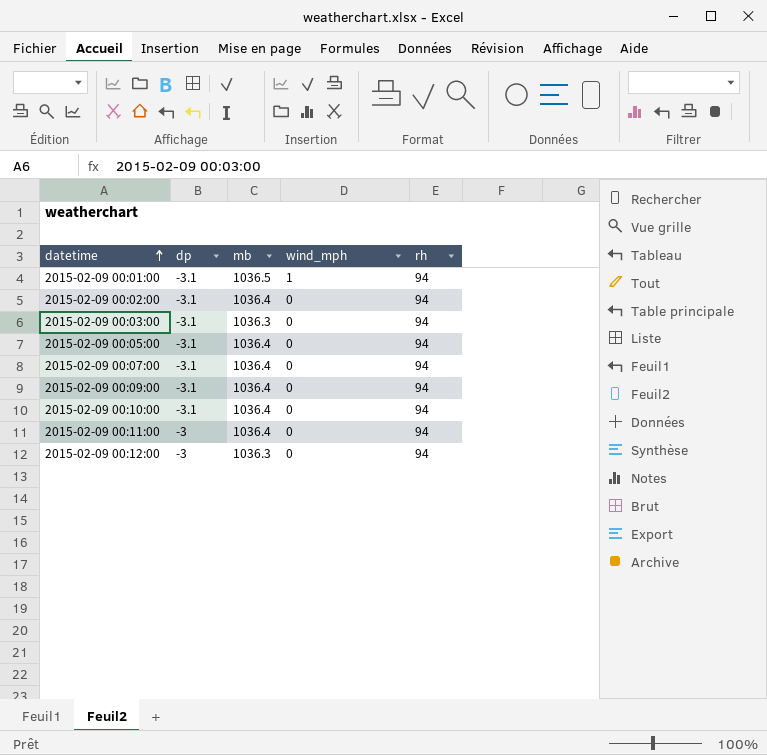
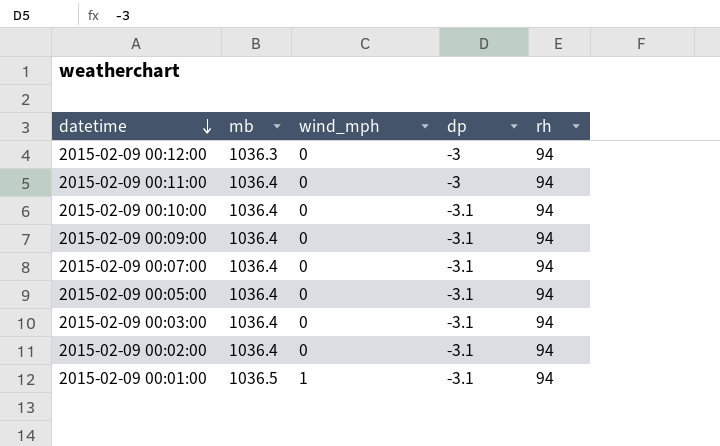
row order: datetime ascending -> datetime descending
column dp | position: 2 -> 4
2015-02-09 00:03:00 | mb: 1036.3 -> 1036.4

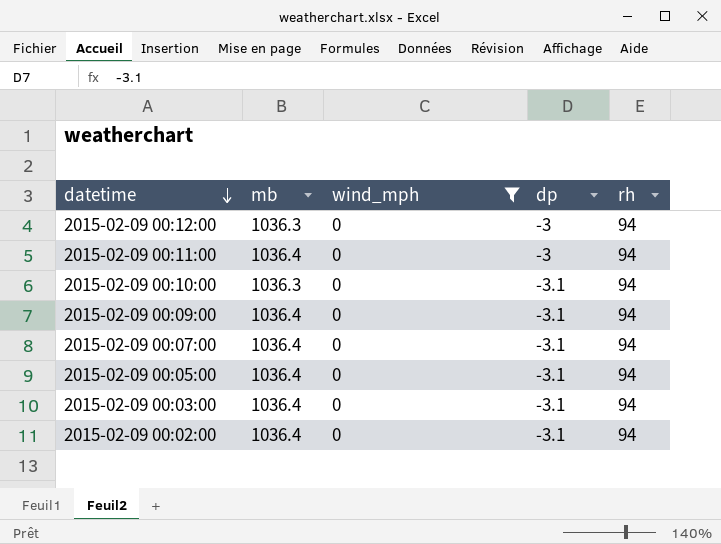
filter: none -> wind_mph = 0
2015-02-09 00:10:00 | mb: 1036.4 -> 1036.3

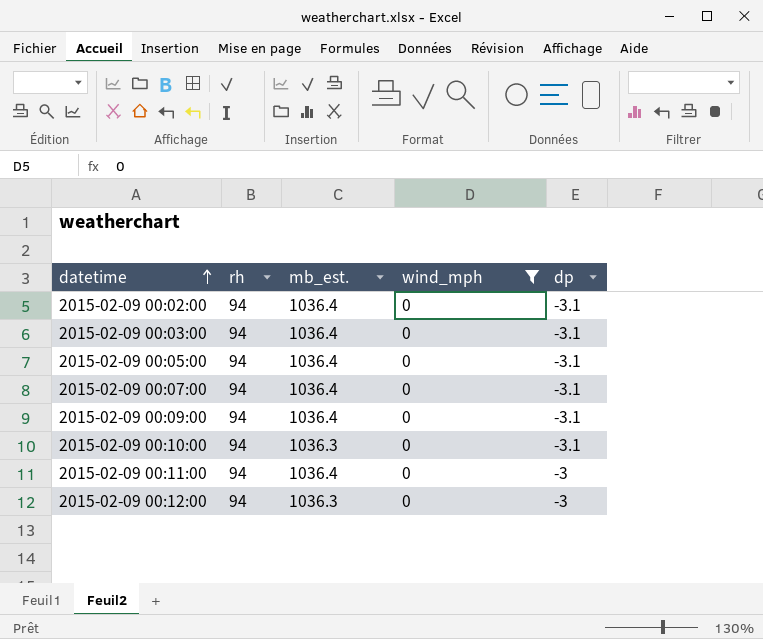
row order: datetime descending -> datetime ascending
column rh | position: 5 -> 2
column name: mb -> mb_est.

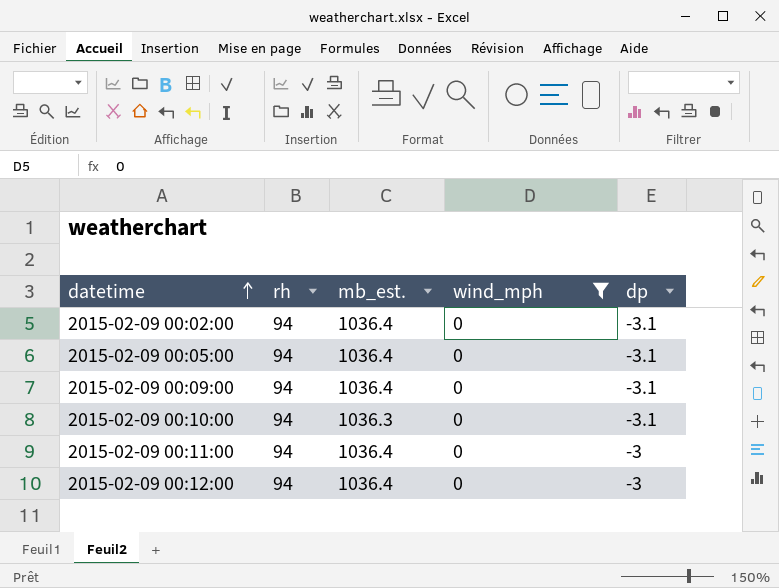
row 2015-02-09 00:03:00: 94 | 1036.4 | 0 | -3.1 -> none
row 2015-02-09 00:07:00: 94 | 1036.4 | 0 | -3.1 -> none
2015-02-09 00:12:00 | mb_est.: 1036.3 -> 1036.4

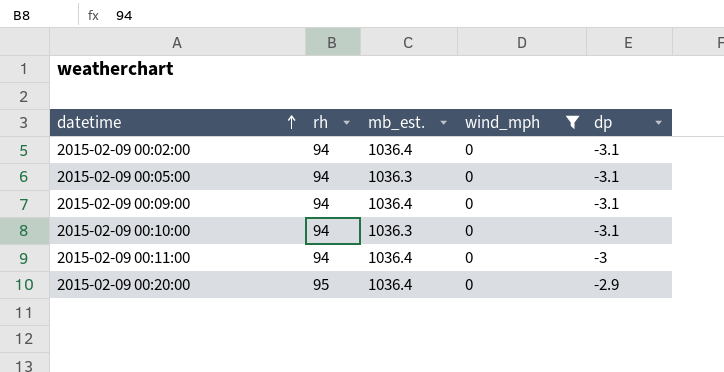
row 2015-02-09 00:12:00: 94 | 1036.4 | 0 | -3 -> none
2015-02-09 00:05:00 | mb_est.: 1036.4 -> 1036.3
row 2015-02-09 00:20:00: none -> 95 | 1036.4 | 0 | -2.9

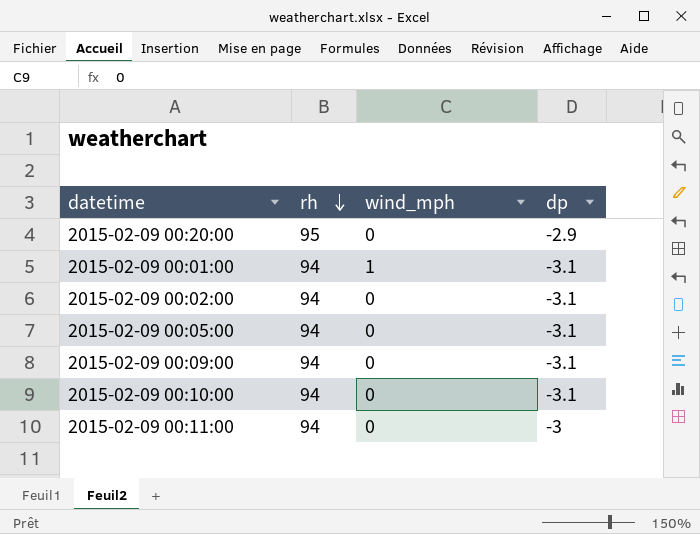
filter: wind_mph = 0 -> none
row order: datetime ascending -> rh descending
column mb_est. | position: 3 -> none

